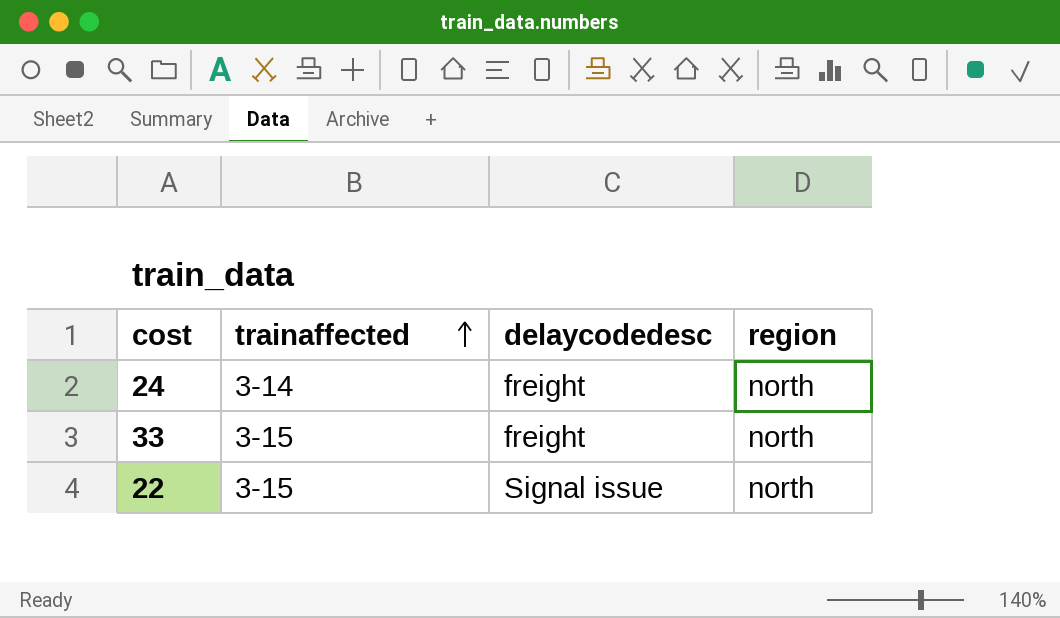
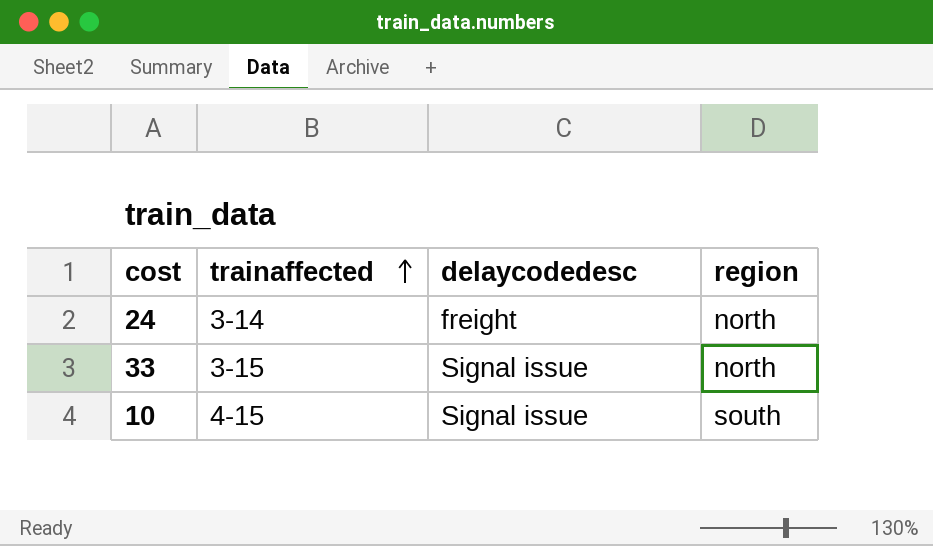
row 22: 3-15 | Signal issue | north -> none
33 | delaycodedesc: freight -> Signal issue
row 10: none -> 4-15 | Signal issue | south

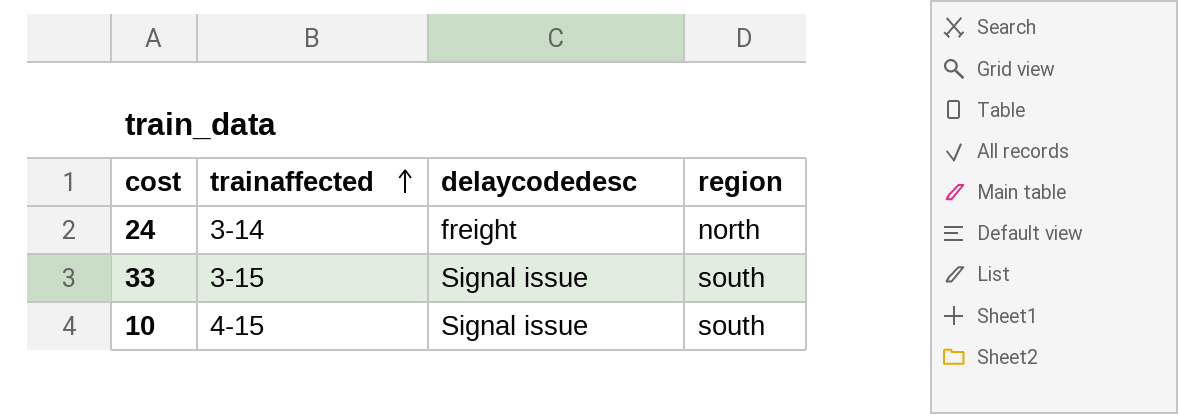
33 | region: north -> south

